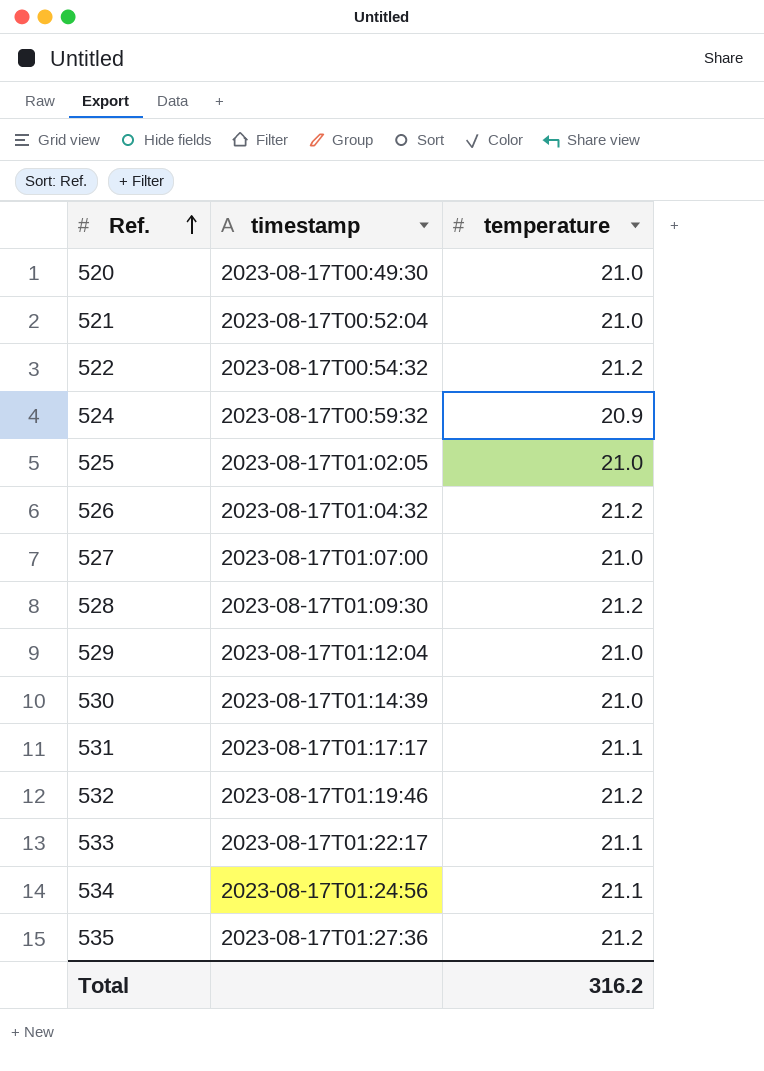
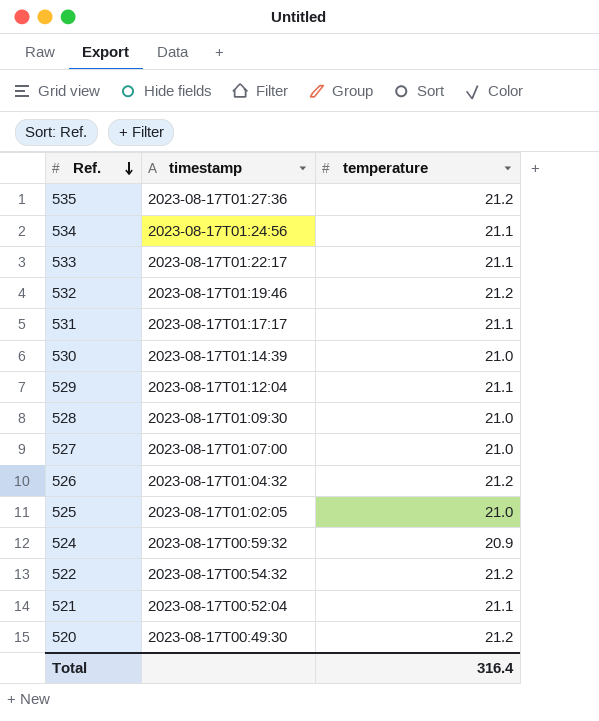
row order: Ref. ascending -> Ref. descending
529 | temperature: 21.0 -> 21.1
528 | temperature: 21.2 -> 21.0
521 | temperature: 21.0 -> 21.1
520 | temperature: 21.0 -> 21.2
Total | temperature: 316.2 -> 316.4

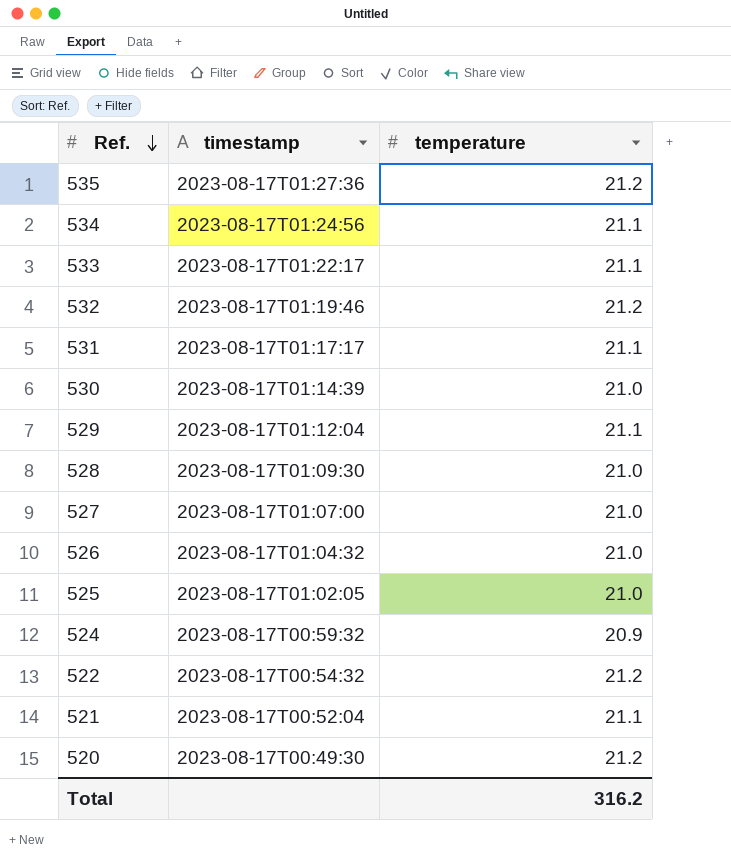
526 | temperature: 21.2 -> 21.0
Total | temperature: 316.4 -> 316.2

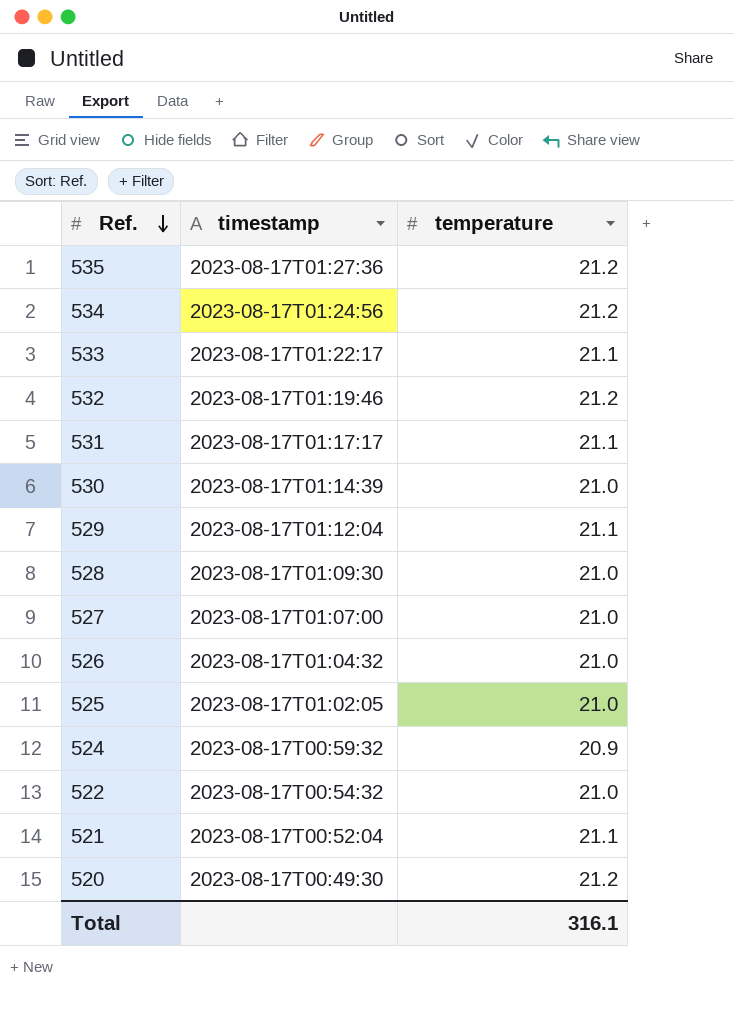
534 | temperature: 21.1 -> 21.2
522 | temperature: 21.2 -> 21.0
Total | temperature: 316.2 -> 316.1

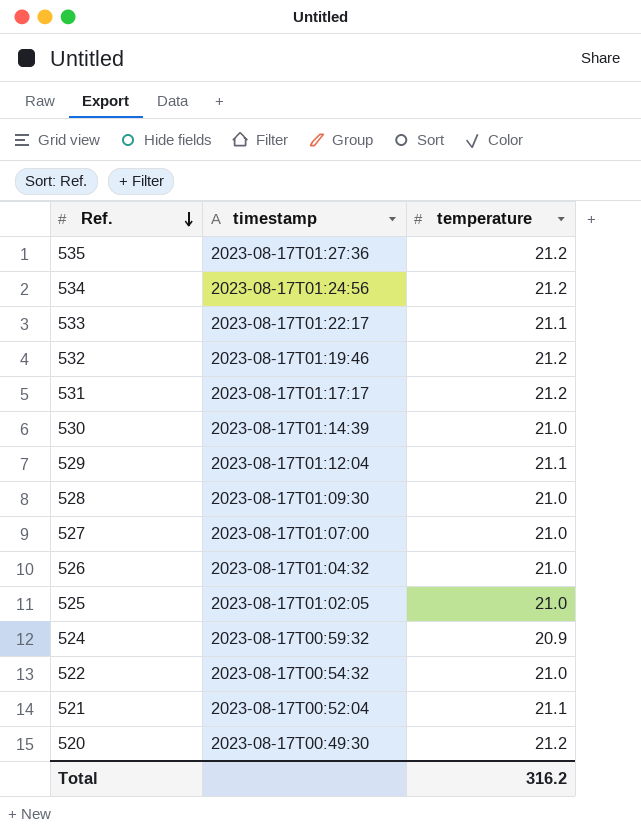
531 | temperature: 21.1 -> 21.2
Total | temperature: 316.1 -> 316.2

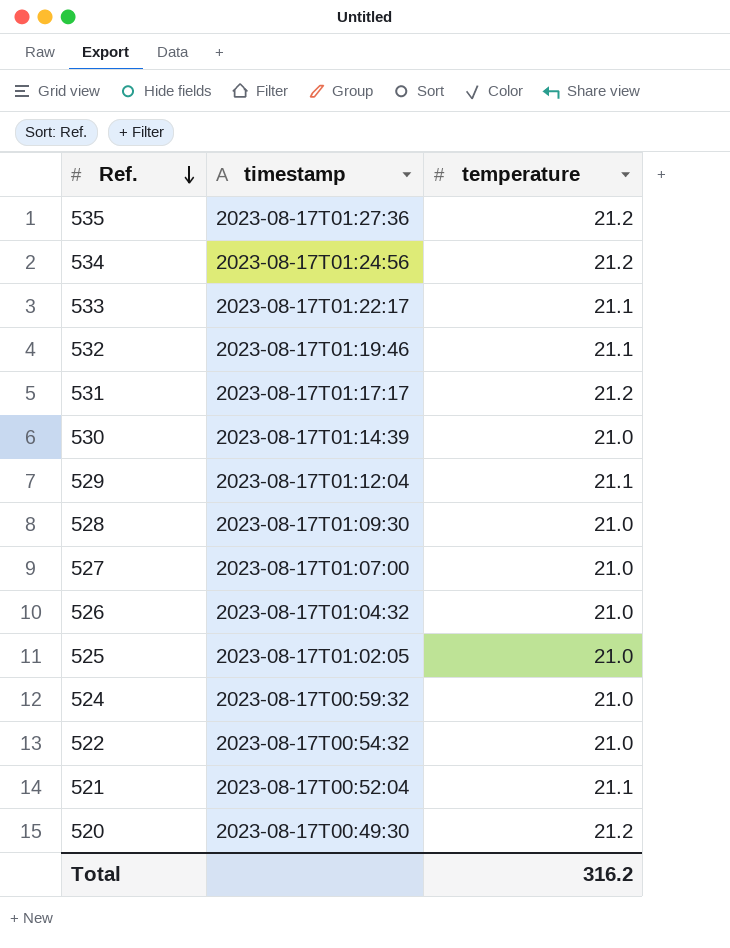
532 | temperature: 21.2 -> 21.1
524 | temperature: 20.9 -> 21.0

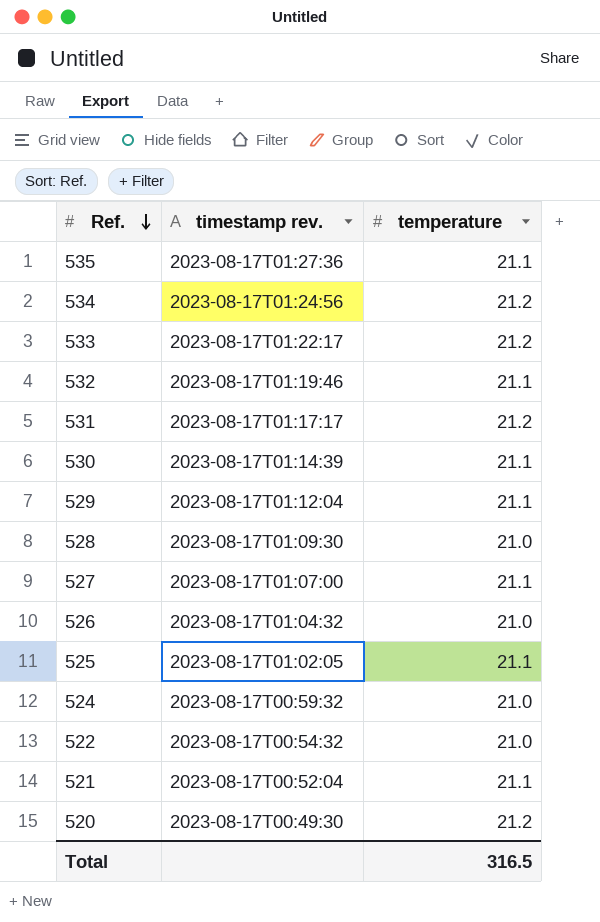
column name: timestamp -> timestamp rev.
535 | temperature: 21.2 -> 21.1
533 | temperature: 21.1 -> 21.2
530 | temperature: 21.0 -> 21.1
527 | temperature: 21.0 -> 21.1
525 | temperature: 21.0 -> 21.1
Total | temperature: 316.2 -> 316.5

